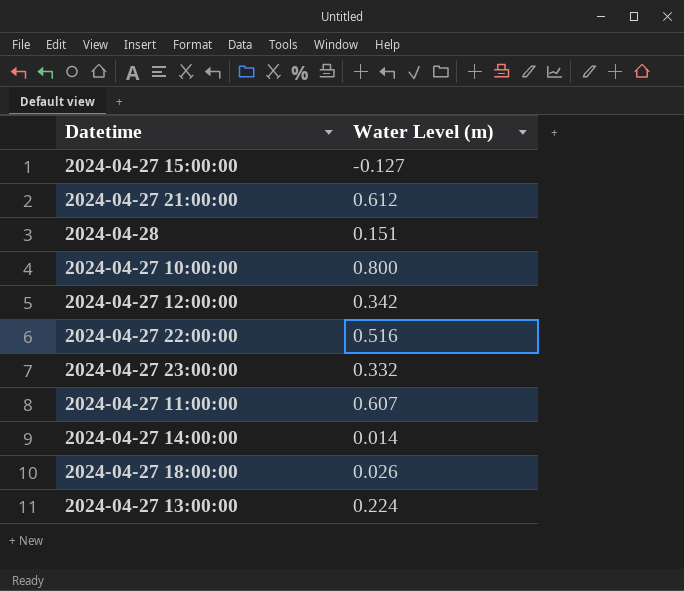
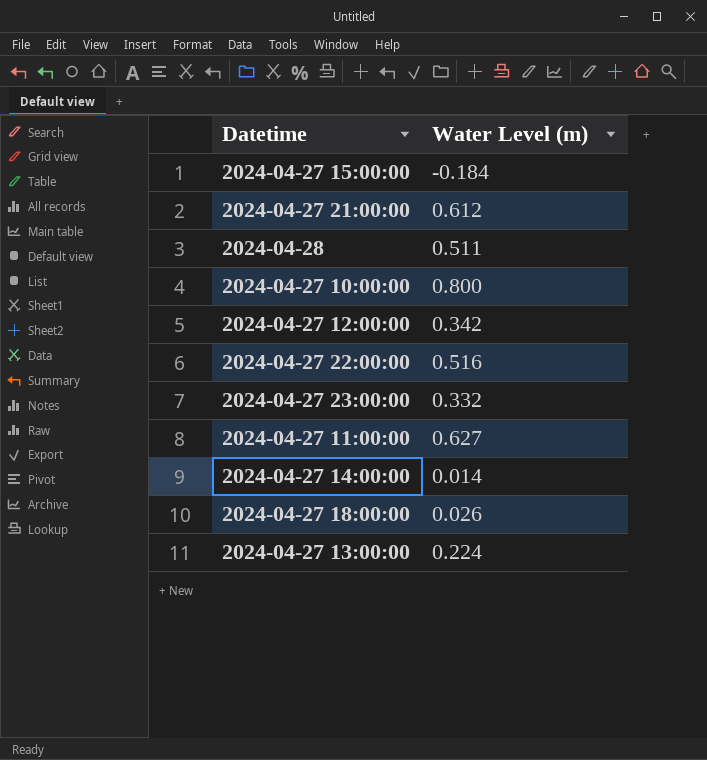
2024-04-27 15:00:00 | Water Level (m): -0.127 -> -0.184
2024-04-28 | Water Level (m): 0.151 -> 0.511
2024-04-27 11:00:00 | Water Level (m): 0.607 -> 0.627

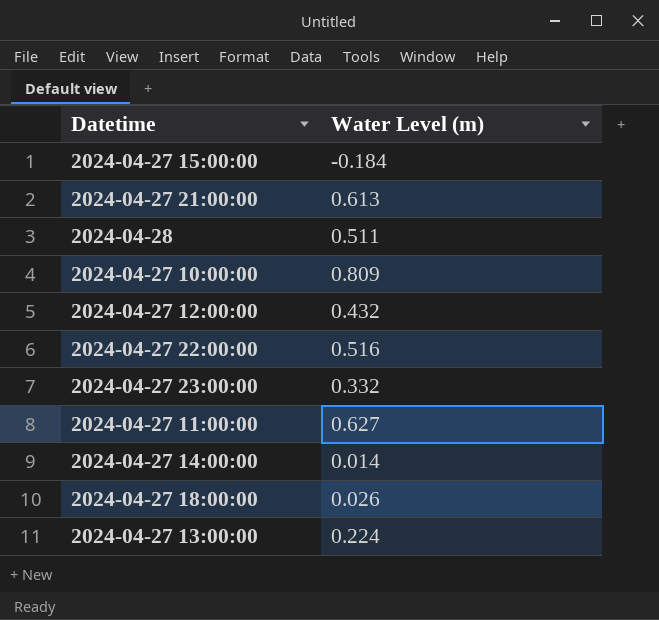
2024-04-27 21:00:00 | Water Level (m): 0.612 -> 0.613
2024-04-27 10:00:00 | Water Level (m): 0.800 -> 0.809
2024-04-27 12:00:00 | Water Level (m): 0.342 -> 0.432

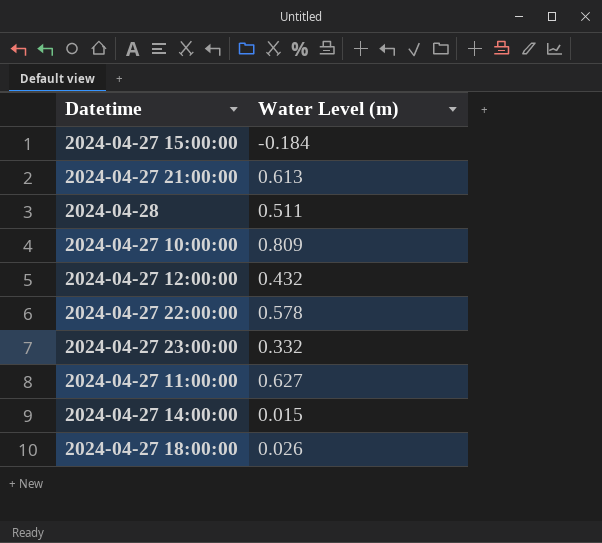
row 2024-04-27 13:00:00: 0.224 -> none
2024-04-27 22:00:00 | Water Level (m): 0.516 -> 0.578
2024-04-27 14:00:00 | Water Level (m): 0.014 -> 0.015

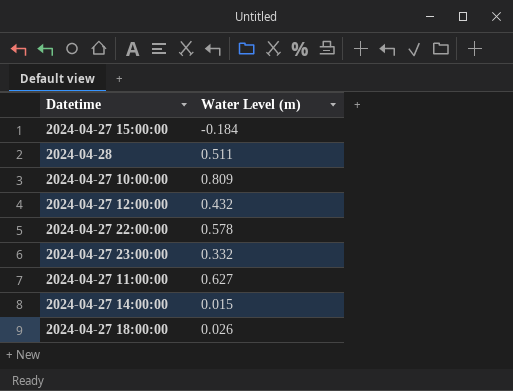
row 2024-04-27 21:00:00: 0.613 -> none

